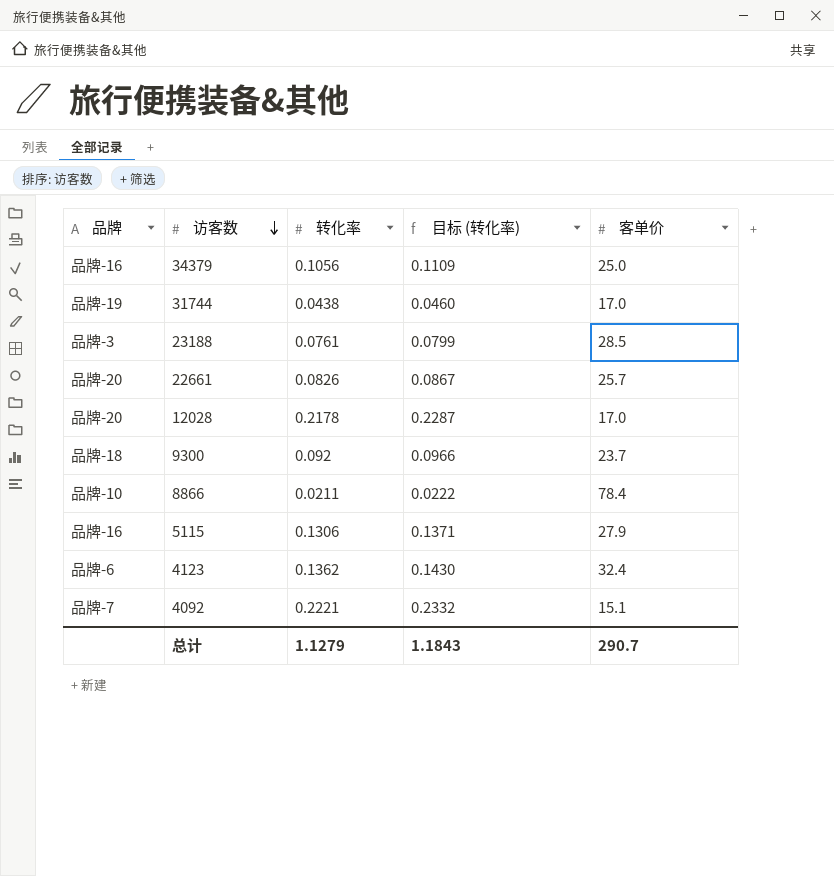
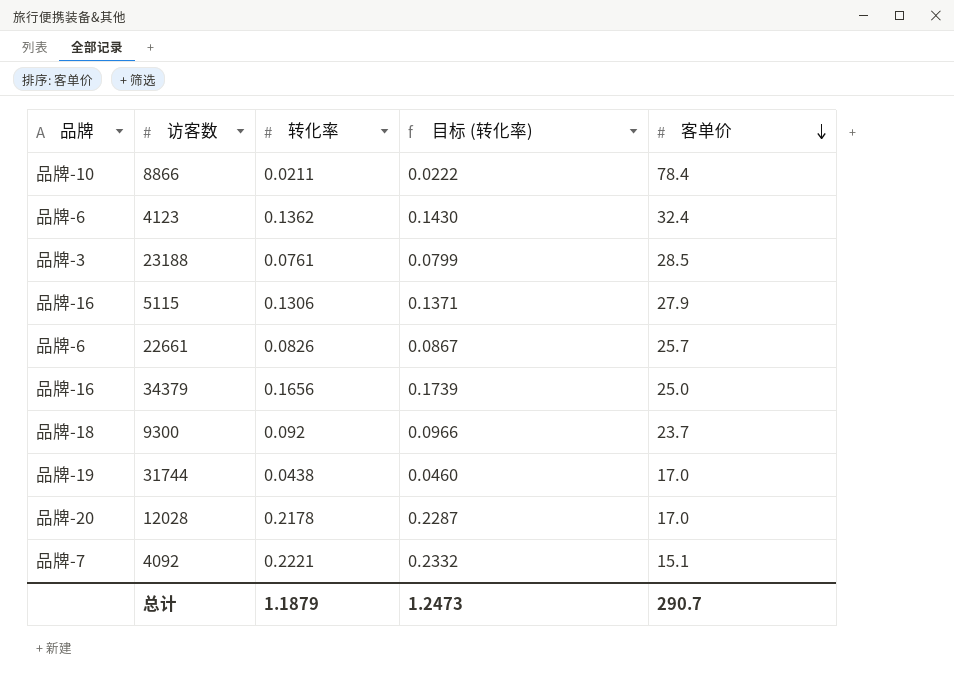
row order: 访客数 descending -> 客单价 descending
22661 | 品牌: 品牌-20 -> 品牌-6
34379 | 转化率: 0.1056 -> 0.1656
34379 | 目标 (转化率): 0.1109 -> 0.1739
总计 | 转化率: 1.1279 -> 1.1879
总计 | 目标 (转化率): 1.1843 -> 1.2473

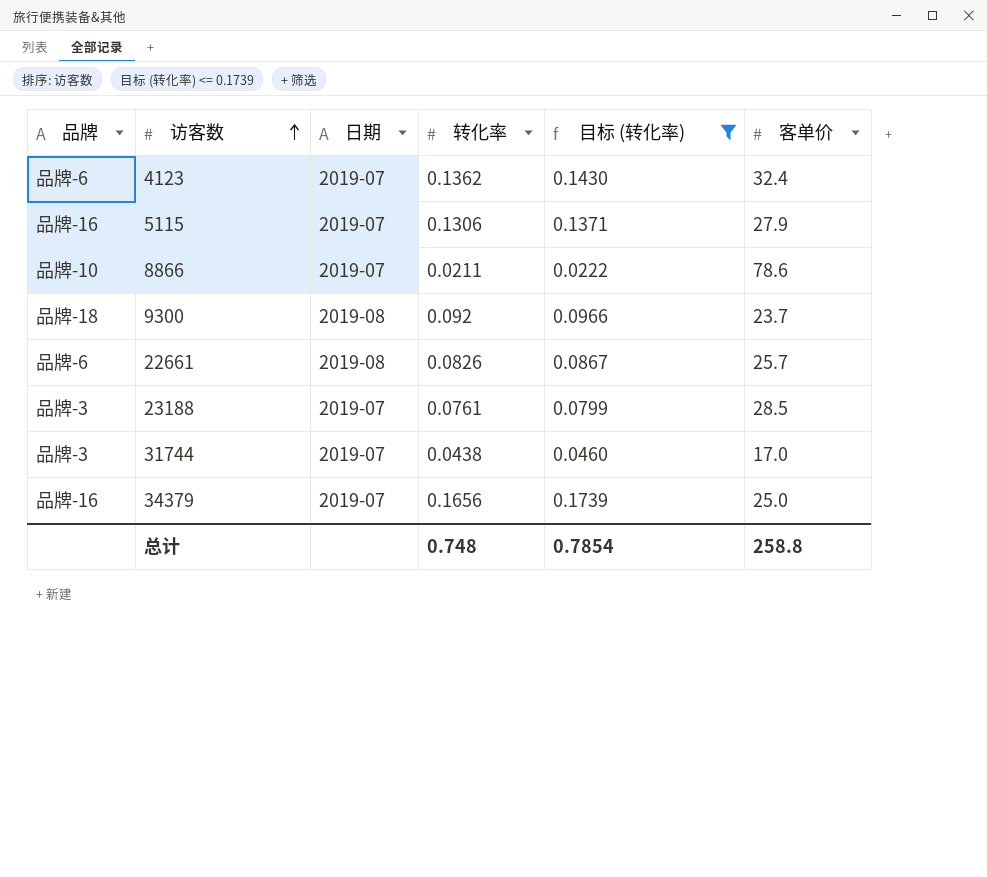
filter: none -> 目标 (转化率) <= 0.1739
row order: 客单价 descending -> 访客数 ascending
column 日期 | position: none -> 3
8866 | 客单价: 78.4 -> 78.6
31744 | 品牌: 品牌-19 -> 品牌-3
总计 | 转化率: 1.1879 -> 0.748
总计 | 目标 (转化率): 1.2473 -> 0.7854
总计 | 客单价: 290.7 -> 258.8

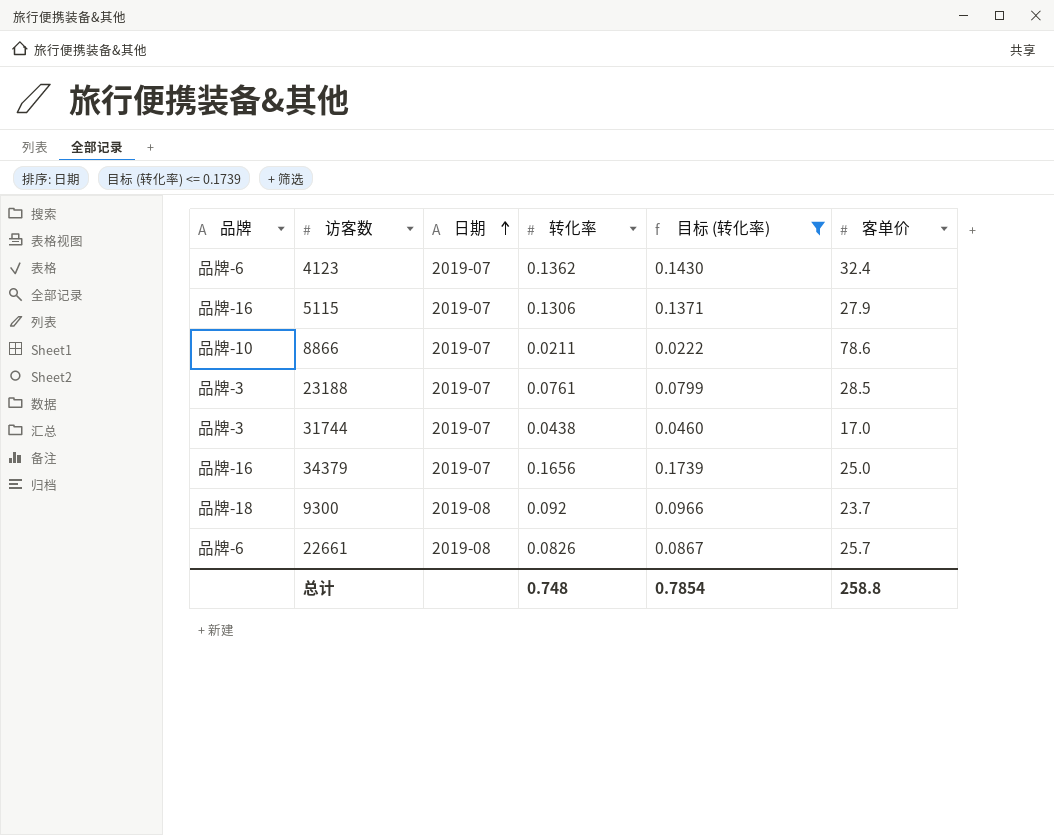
row order: 访客数 ascending -> 日期 ascending

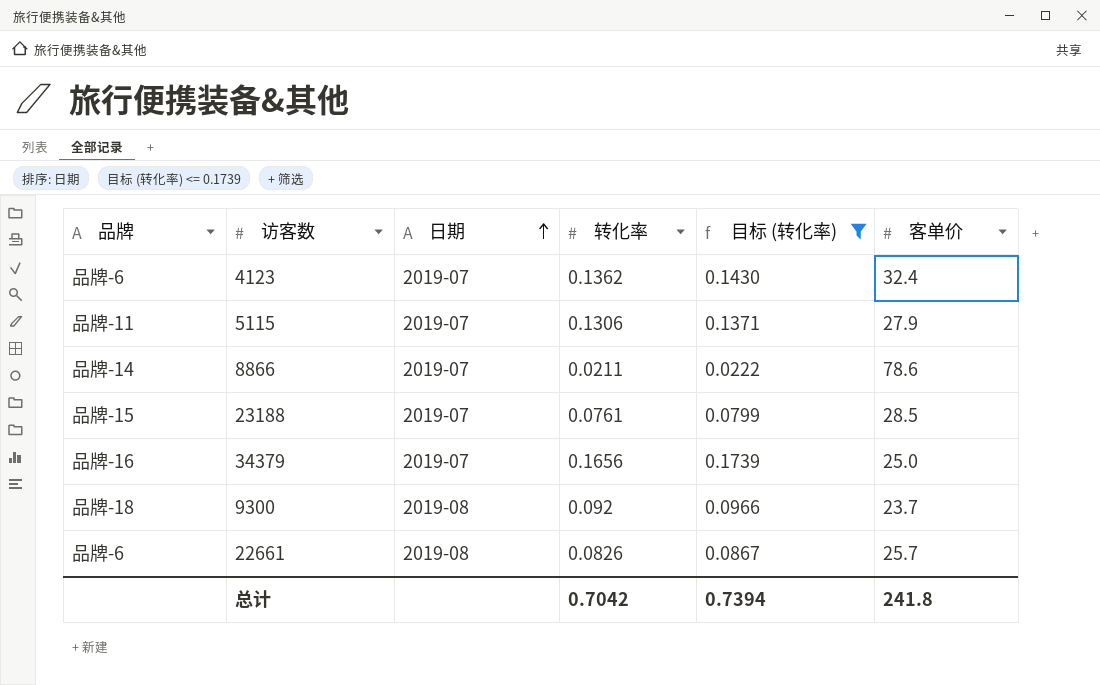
row 31744: 品牌-3 | 2019-07 | 0.0438 | 0.0460 | 17.0 -> none
5115 | 品牌: 品牌-16 -> 品牌-11
8866 | 品牌: 品牌-10 -> 品牌-14
23188 | 品牌: 品牌-3 -> 品牌-15
总计 | 转化率: 0.748 -> 0.7042
总计 | 目标 (转化率): 0.7854 -> 0.7394
总计 | 客单价: 258.8 -> 241.8

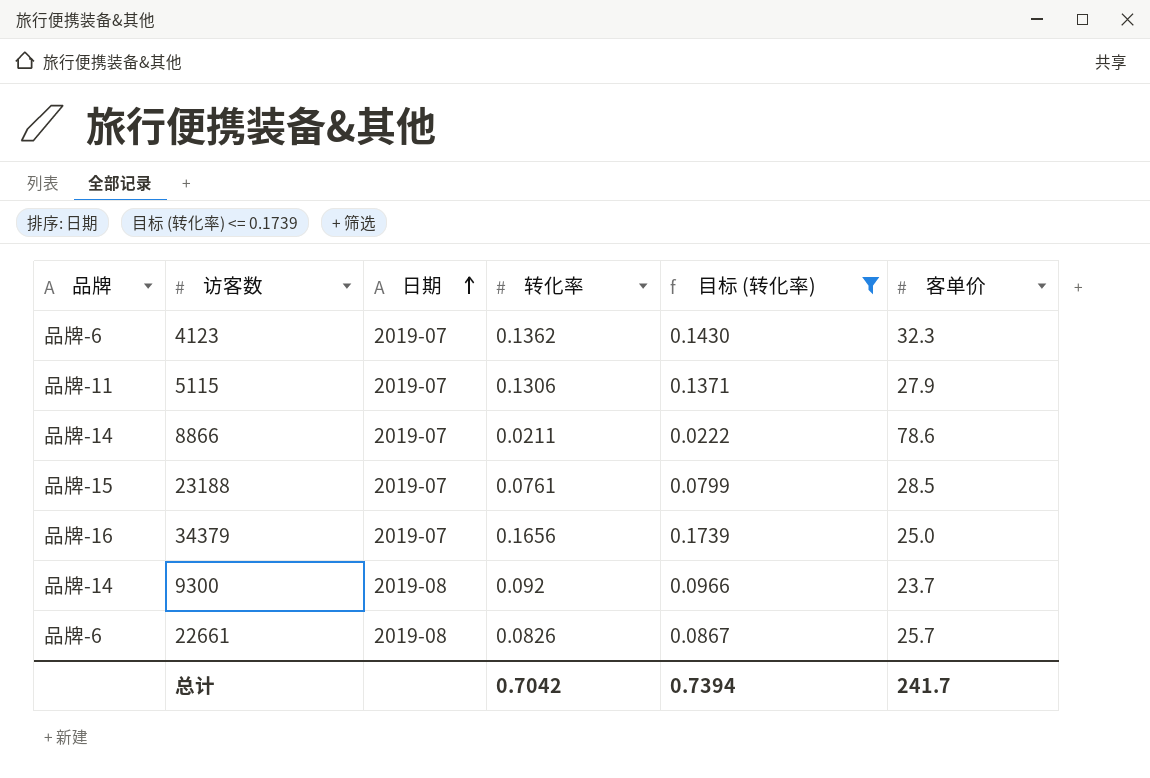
4123 | 客单价: 32.4 -> 32.3
9300 | 品牌: 品牌-18 -> 品牌-14
总计 | 客单价: 241.8 -> 241.7

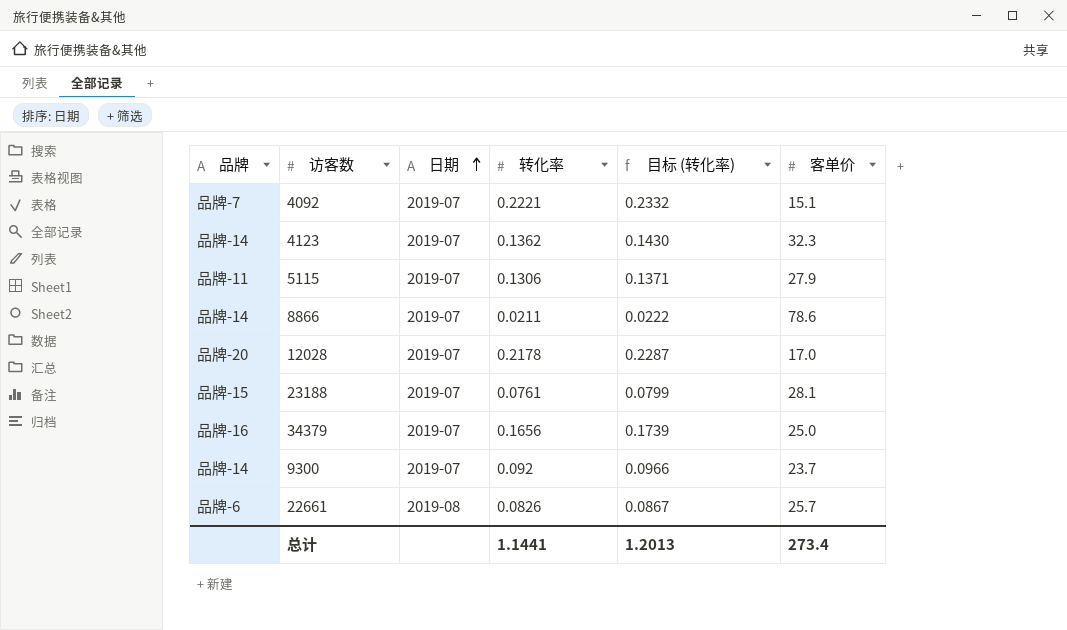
filter: 目标 (转化率) <= 0.1739 -> none
4123 | 品牌: 品牌-6 -> 品牌-14
23188 | 客单价: 28.5 -> 28.1
9300 | 日期: 2019-08 -> 2019-07
总计 | 转化率: 0.7042 -> 1.1441
总计 | 目标 (转化率): 0.7394 -> 1.2013
总计 | 客单价: 241.7 -> 273.4

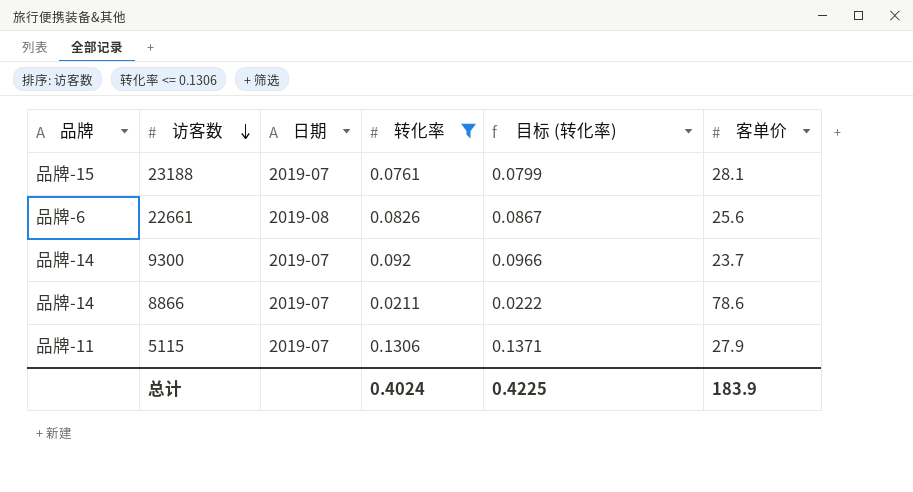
filter: none -> 转化率 <= 0.1306
row order: 日期 ascending -> 访客数 descending
22661 | 客单价: 25.7 -> 25.6
总计 | 转化率: 1.1441 -> 0.4024
总计 | 目标 (转化率): 1.2013 -> 0.4225
总计 | 客单价: 273.4 -> 183.9

